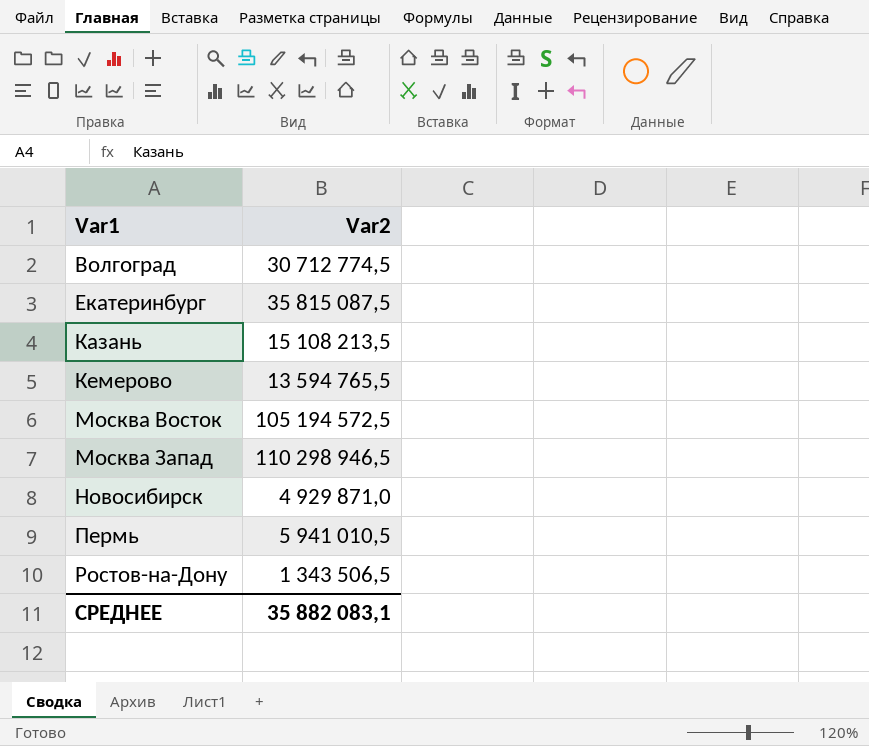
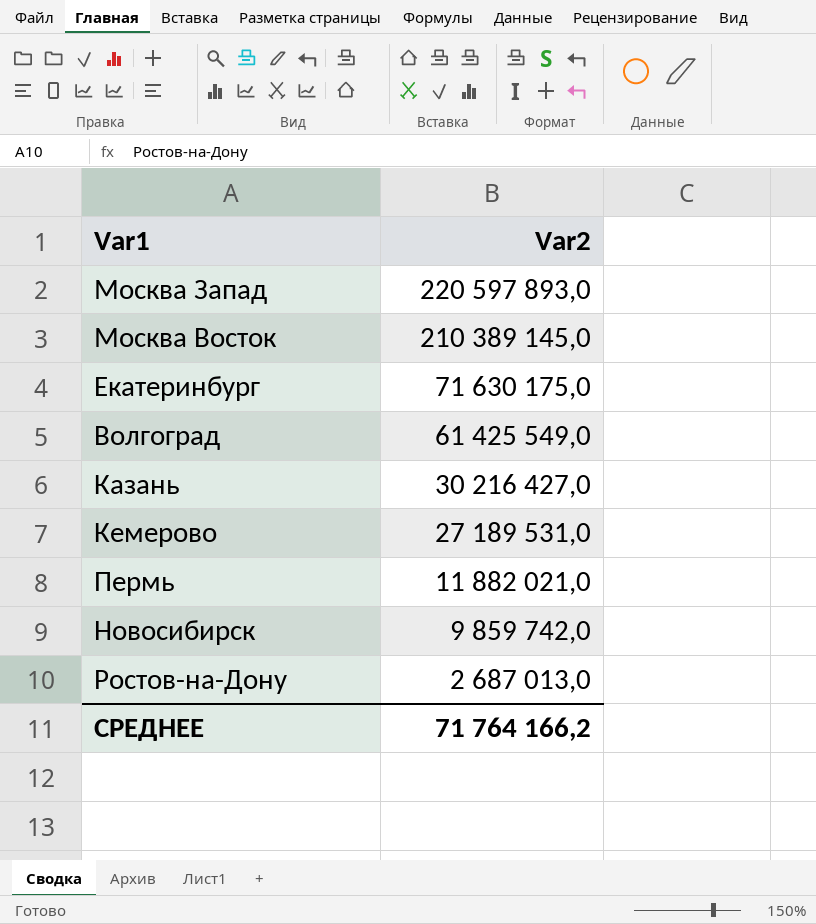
row order: Var1 ascending -> Var2 descending
Москва Запад | Var2: 110 298 946,5 -> 220 597 893,0
Москва Восток | Var2: 105 194 572,5 -> 210 389 145,0
Екатеринбург | Var2: 35 815 087,5 -> 71 630 175,0
Волгоград | Var2: 30 712 774,5 -> 61 425 549,0
Казань | Var2: 15 108 213,5 -> 30 216 427,0
Кемерово | Var2: 13 594 765,5 -> 27 189 531,0
Пермь | Var2: 5 941 010,5 -> 11 882 021,0
Новосибирск | Var2: 4 929 871,0 -> 9 859 742,0
Ростов-на-Дону | Var2: 1 343 506,5 -> 2 687 013,0
СРЕДНЕЕ | Var2: 35 882 083,1 -> 71 764 166,2

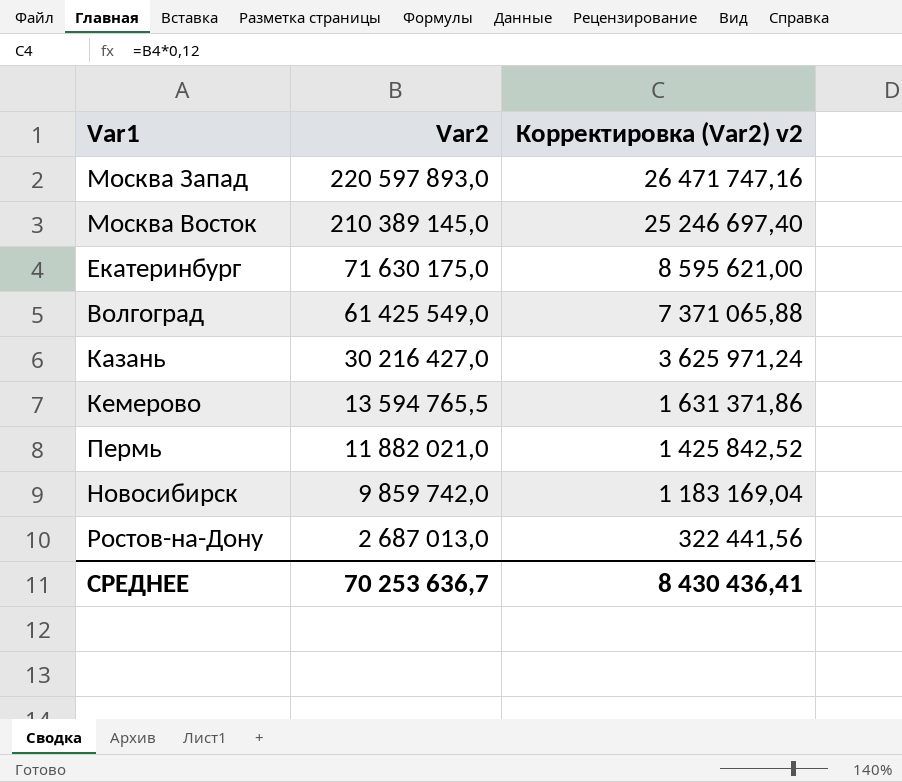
column Корректировка (Var2) v2 | formula: none -> [Var2] * 0,12
Кемерово | Var2: 27 189 531,0 -> 13 594 765,5
СРЕДНЕЕ | Var2: 71 764 166,2 -> 70 253 636,7

